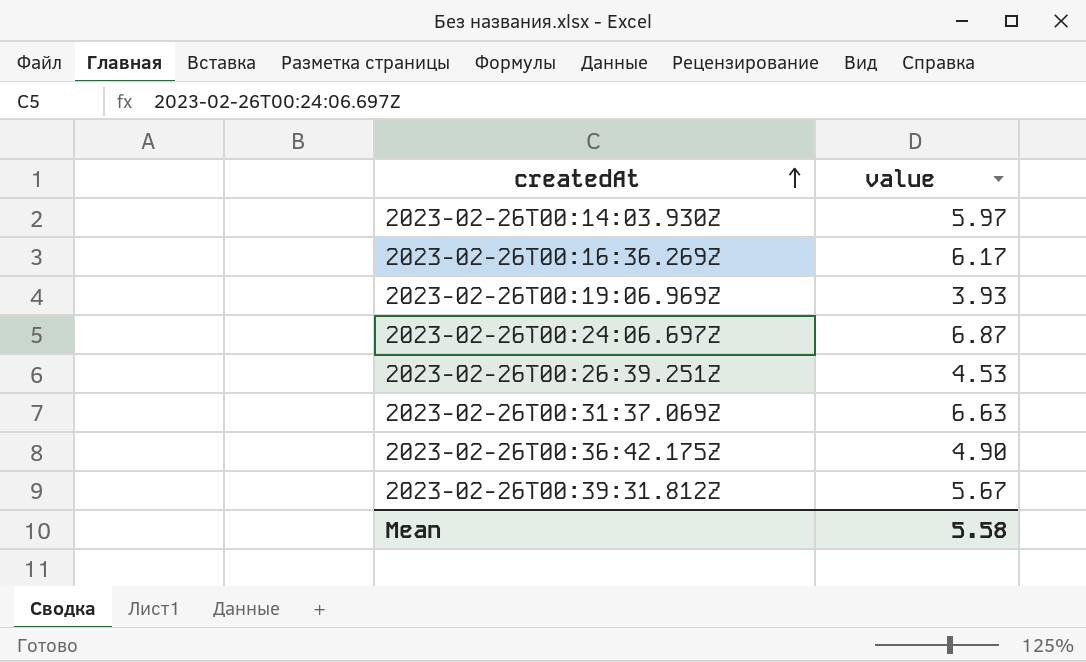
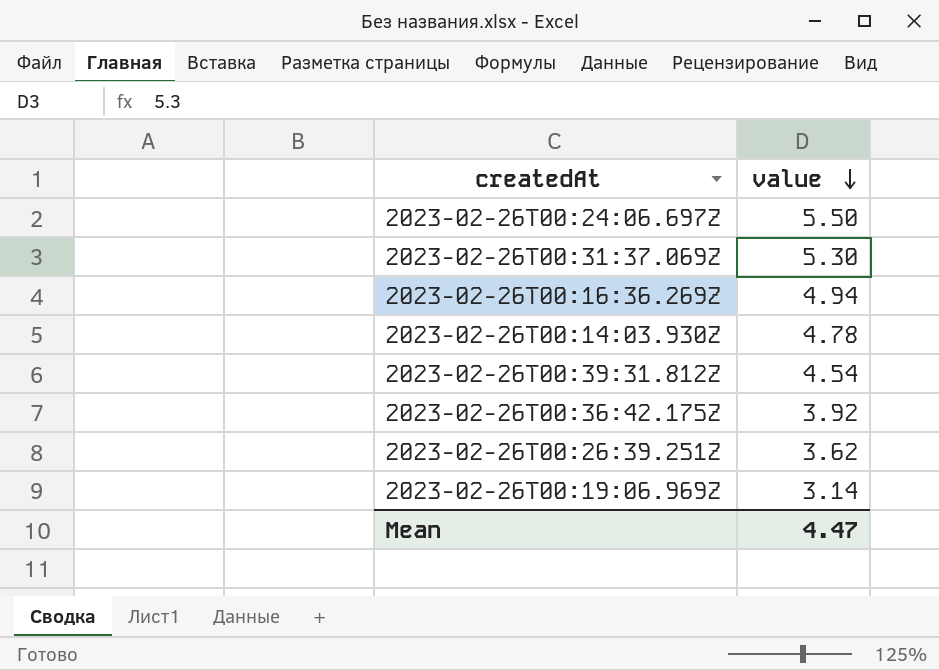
row order: createdAt ascending -> value descending
2023-02-26T00:24:06.697Z | value: 6.87 -> 5.50
2023-02-26T00:31:37.069Z | value: 6.63 -> 5.30
2023-02-26T00:16:36.269Z | value: 6.17 -> 4.94
2023-02-26T00:14:03.930Z | value: 5.97 -> 4.78
2023-02-26T00:39:31.812Z | value: 5.67 -> 4.54
2023-02-26T00:36:42.175Z | value: 4.90 -> 3.92
2023-02-26T00:26:39.251Z | value: 4.53 -> 3.62
2023-02-26T00:19:06.969Z | value: 3.93 -> 3.14
Mean | value: 5.58 -> 4.47

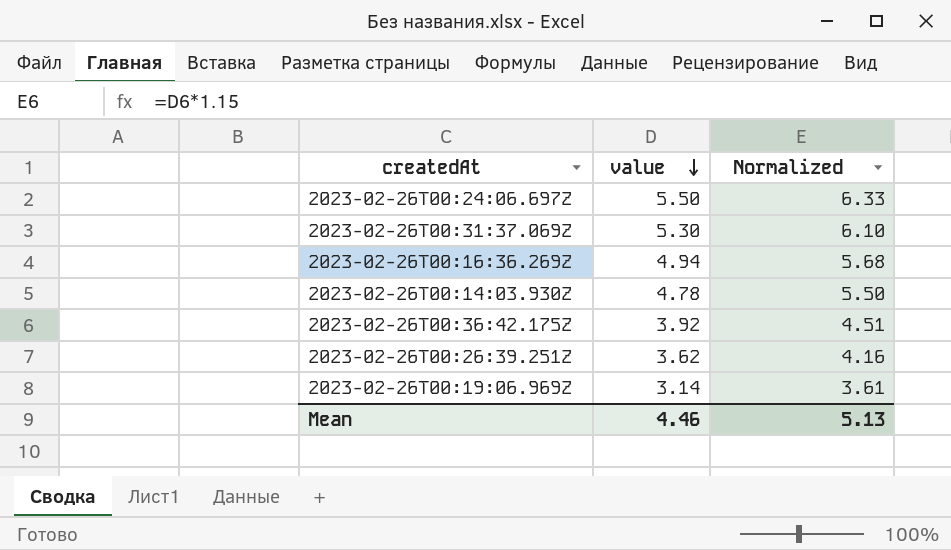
column Normalized | formula: none -> [value] * 1.15
row 2023-02-26T00:39:31.812Z: 4.54 -> none
Mean | value: 4.47 -> 4.46

